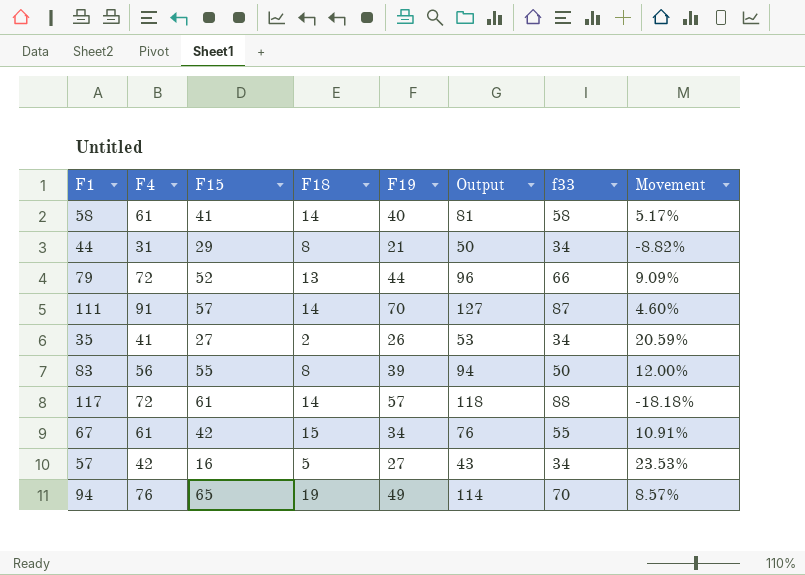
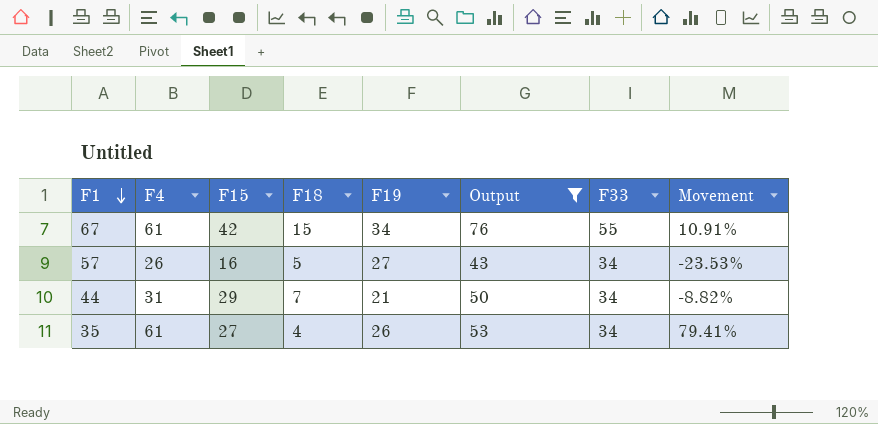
filter: none -> Output <= 76
row order: none -> F1 descending
column name: f33 -> F33
57 | F4: 42 -> 26
57 | Movement: 23.53% -> -23.53%
44 | F18: 8 -> 7
35 | F4: 41 -> 61
35 | F18: 2 -> 4
35 | Movement: 20.59% -> 79.41%

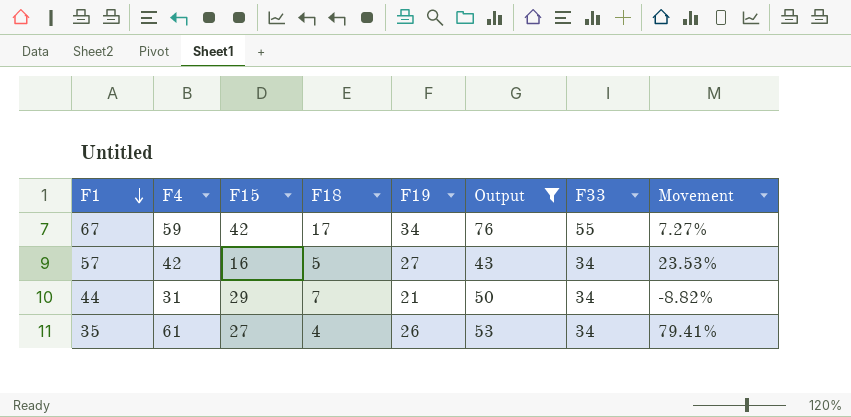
67 | F4: 61 -> 59
67 | F18: 15 -> 17
67 | Movement: 10.91% -> 7.27%
57 | F4: 26 -> 42
57 | Movement: -23.53% -> 23.53%

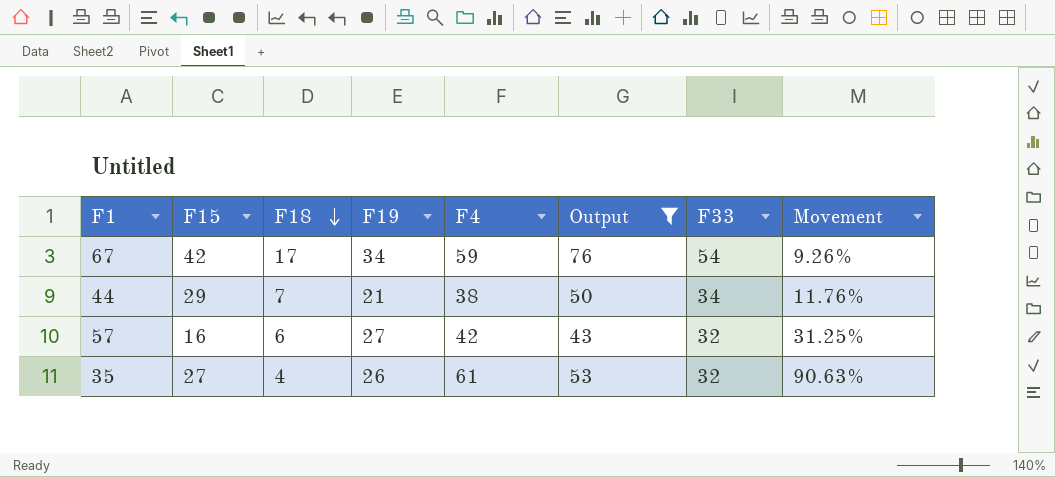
row order: F1 descending -> F18 descending
column F4 | position: 2 -> 5
67 | F33: 55 -> 54
67 | Movement: 7.27% -> 9.26%
44 | F4: 31 -> 38
44 | Movement: -8.82% -> 11.76%
57 | F18: 5 -> 6
57 | F33: 34 -> 32
57 | Movement: 23.53% -> 31.25%
35 | F33: 34 -> 32
35 | Movement: 79.41% -> 90.63%

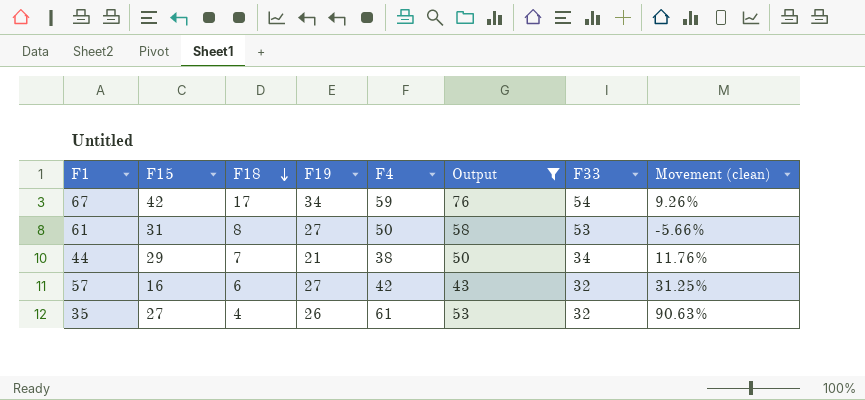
column name: Movement -> Movement (clean)
row 61: none -> 31 | 8 | 27 | 50 | 58 | 53 | -5.66%

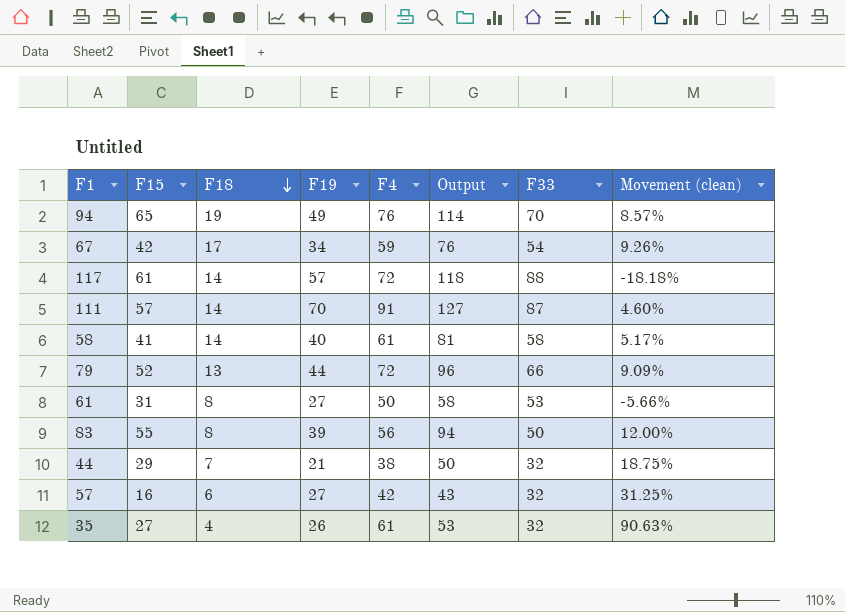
filter: Output <= 76 -> none
44 | F33: 34 -> 32
44 | Movement (clean): 11.76% -> 18.75%

